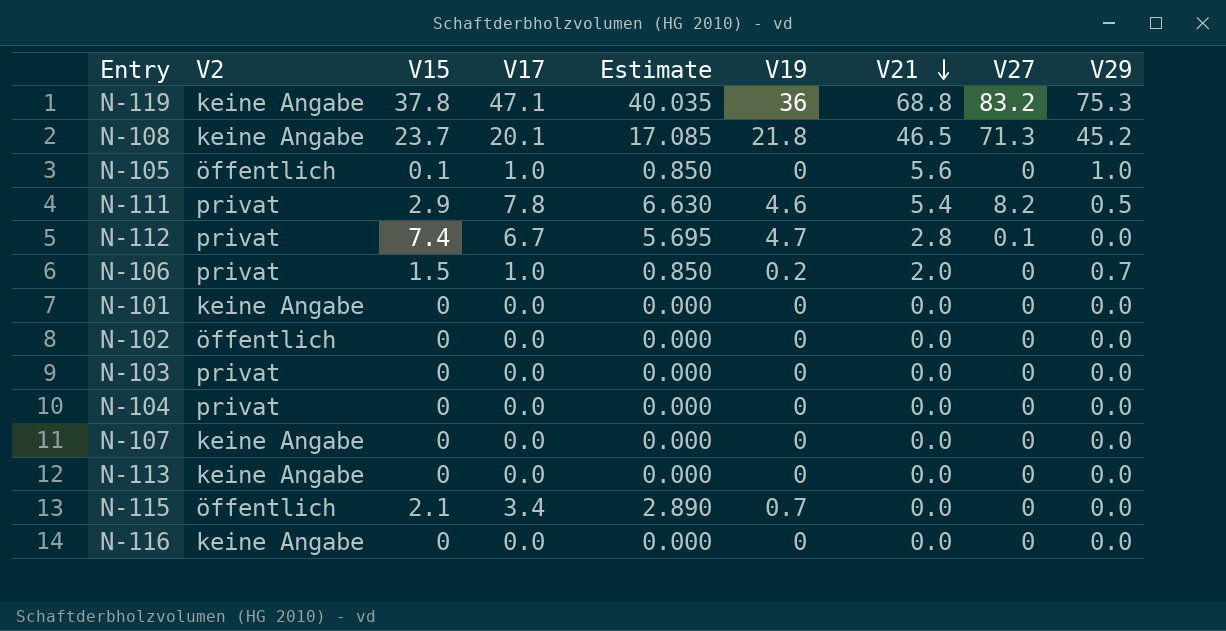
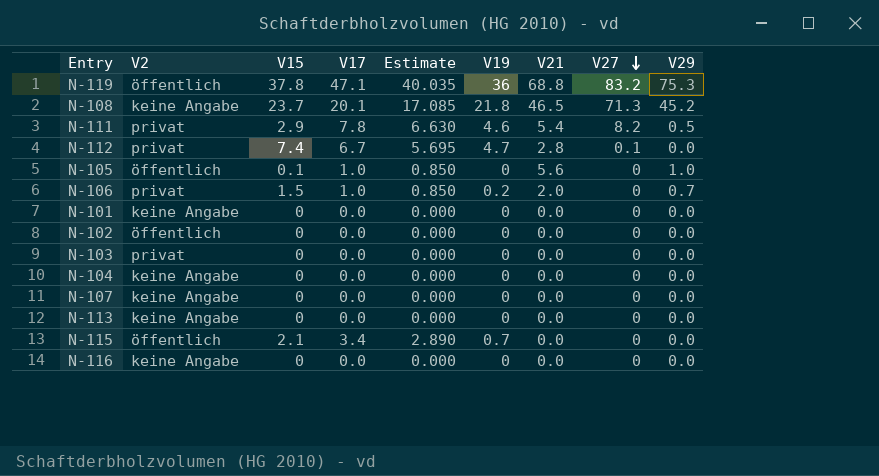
row order: V21 descending -> V27 descending
N-119 | V2: keine Angabe -> öffentlich
N-104 | V2: privat -> keine Angabe

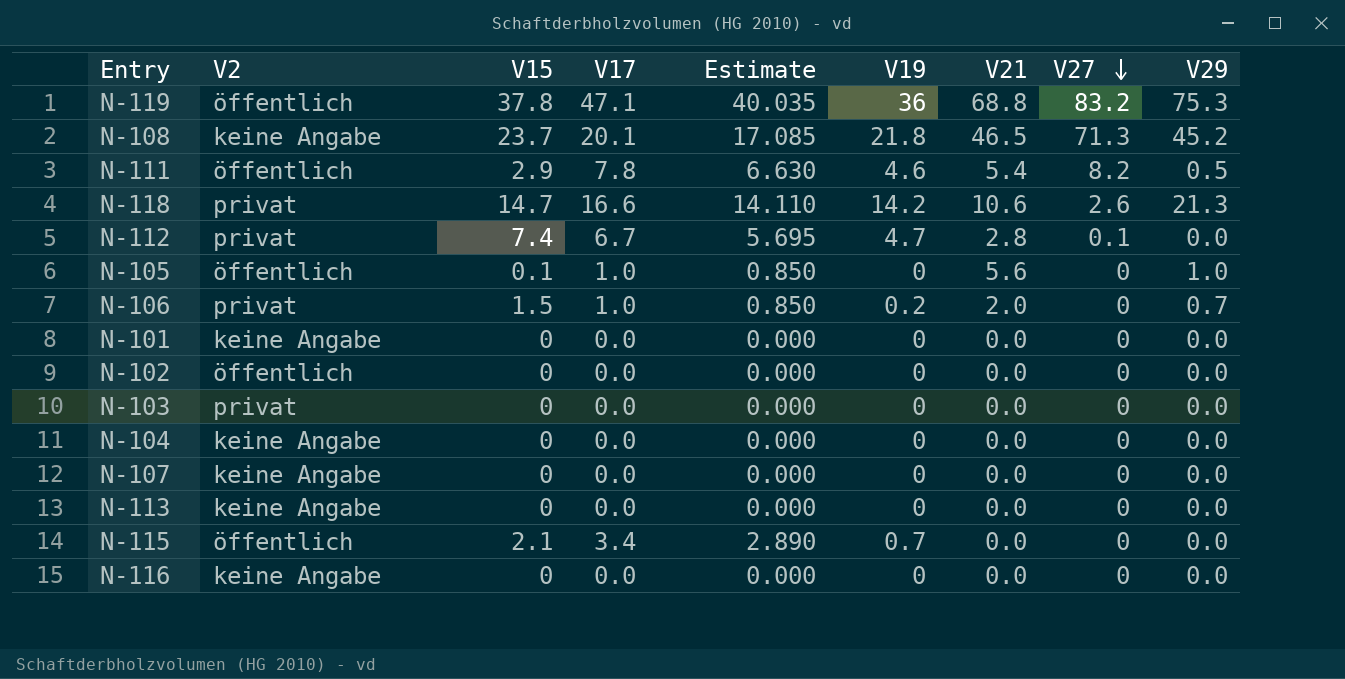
N-111 | V2: privat -> öffentlich
row N-118: none -> privat | 14.7 | 16.6 | 14.110 | 14.2 | 10.6 | 2.6 | 21.3

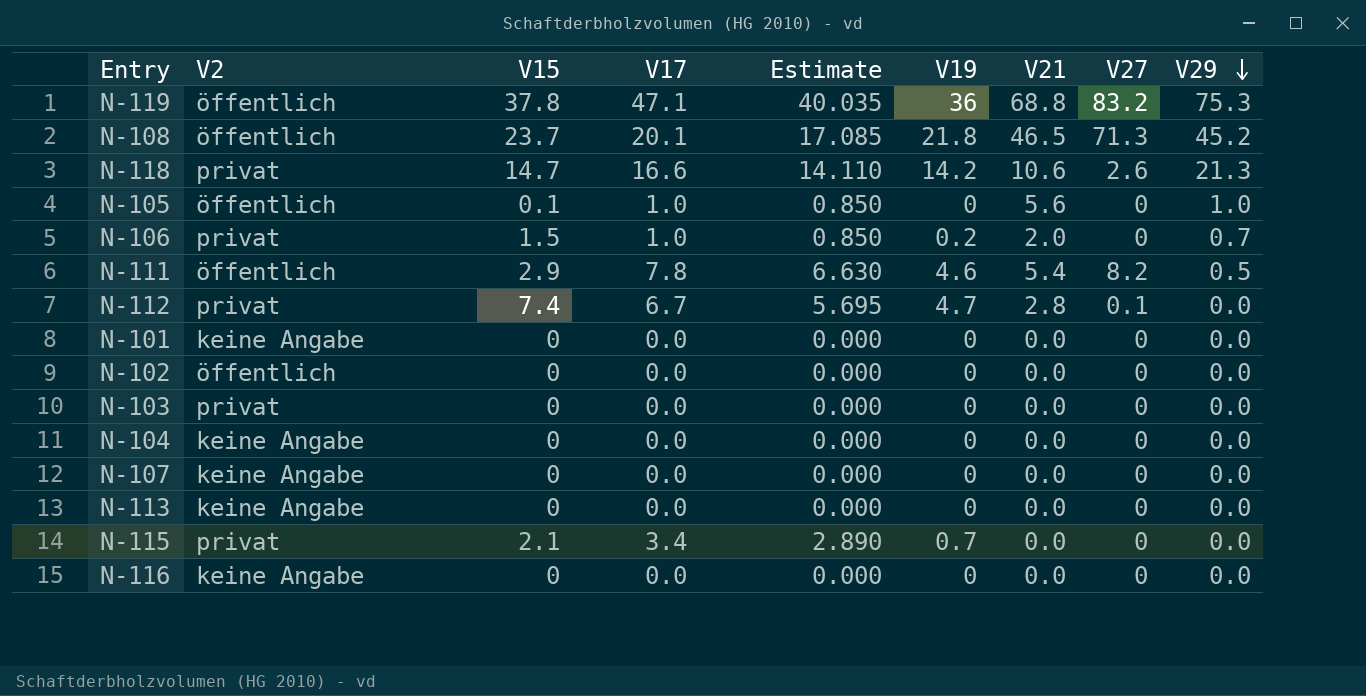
row order: V27 descending -> V29 descending
N-108 | V2: keine Angabe -> öffentlich
N-115 | V2: öffentlich -> privat

